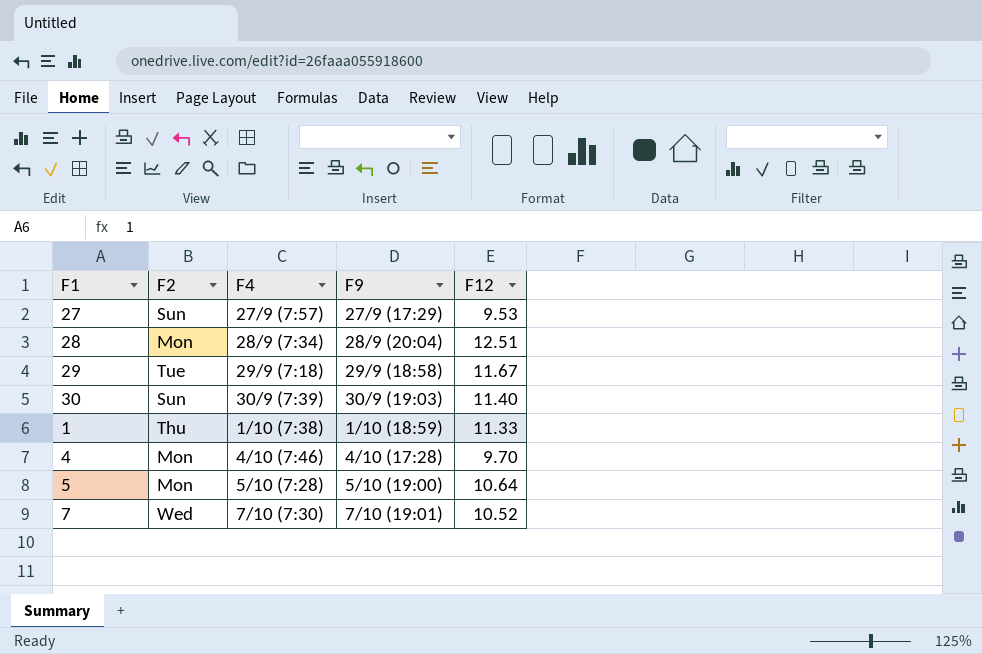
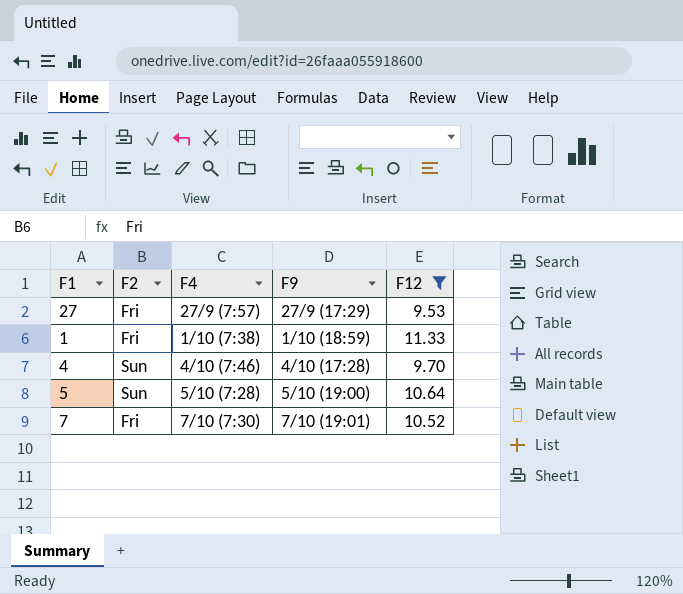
filter: none -> F12 <= 11.33
27 | F2: Sun -> Fri
1 | F2: Thu -> Fri
4 | F2: Mon -> Sun
5 | F2: Mon -> Sun
7 | F2: Wed -> Fri

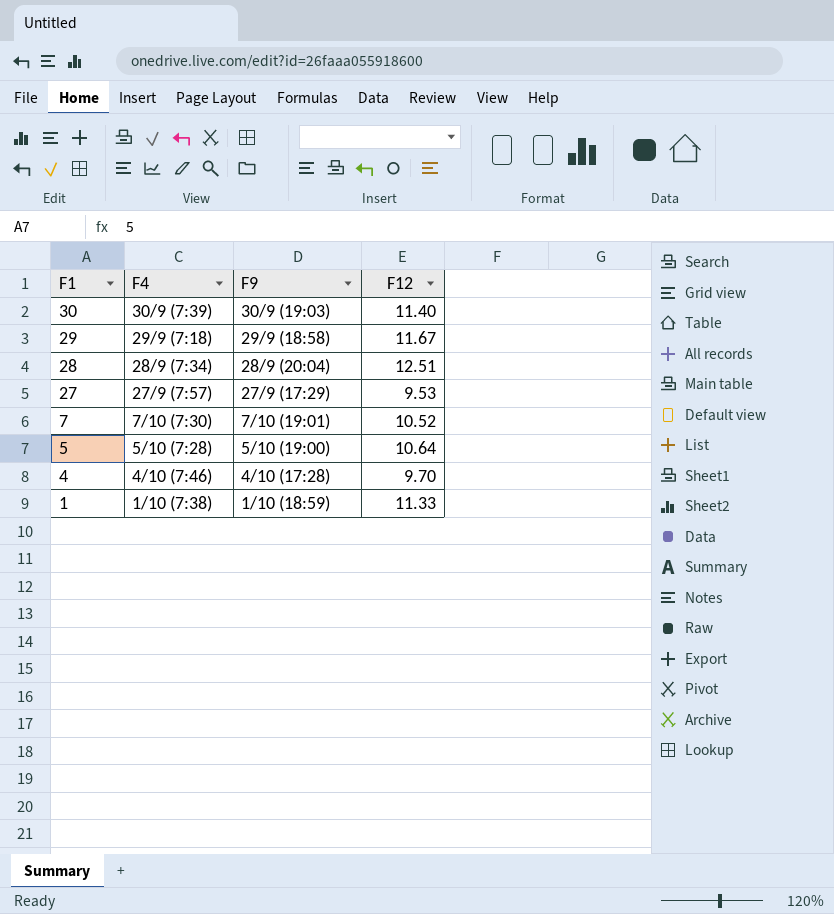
filter: F12 <= 11.33 -> none
row order: none -> F1 descending
column F2 | position: 2 -> none

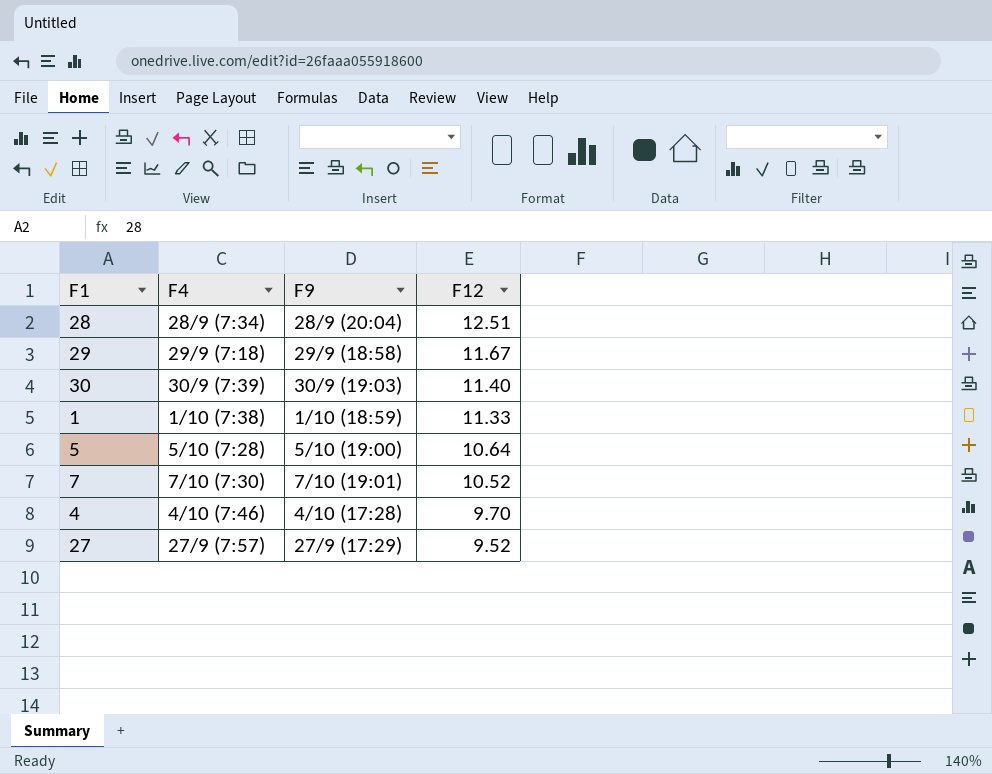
row order: F1 descending -> F12 descending
27 | F12: 9.53 -> 9.52

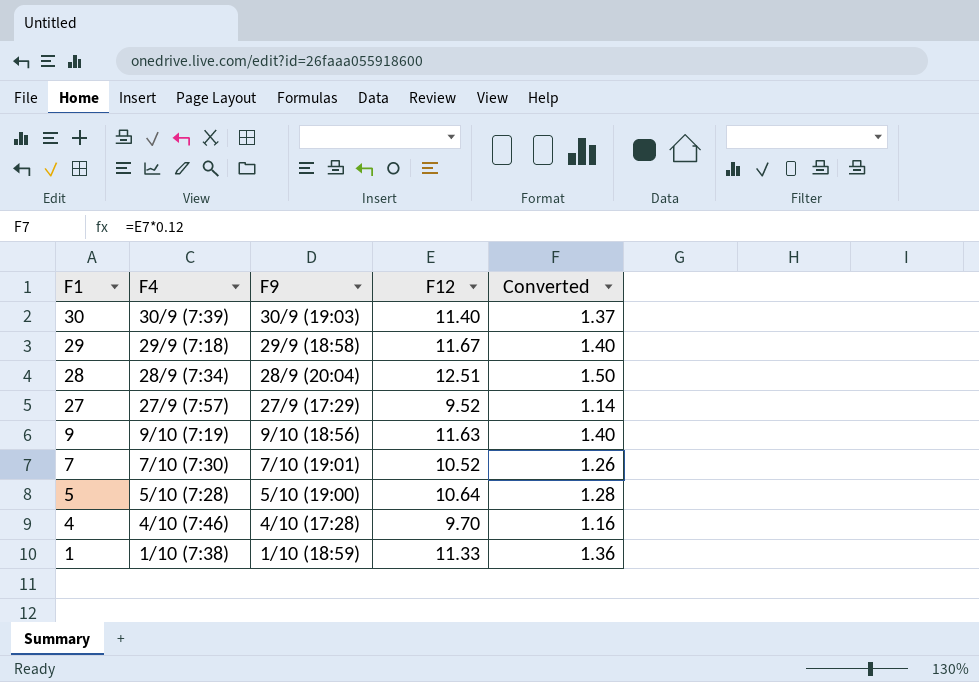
row order: F12 descending -> F1 descending
column Converted | formula: none -> [F12] * 0.12
row 9: none -> 9/10 (7:19) | 9/10 (18:56) | 11.63 | 1.40

